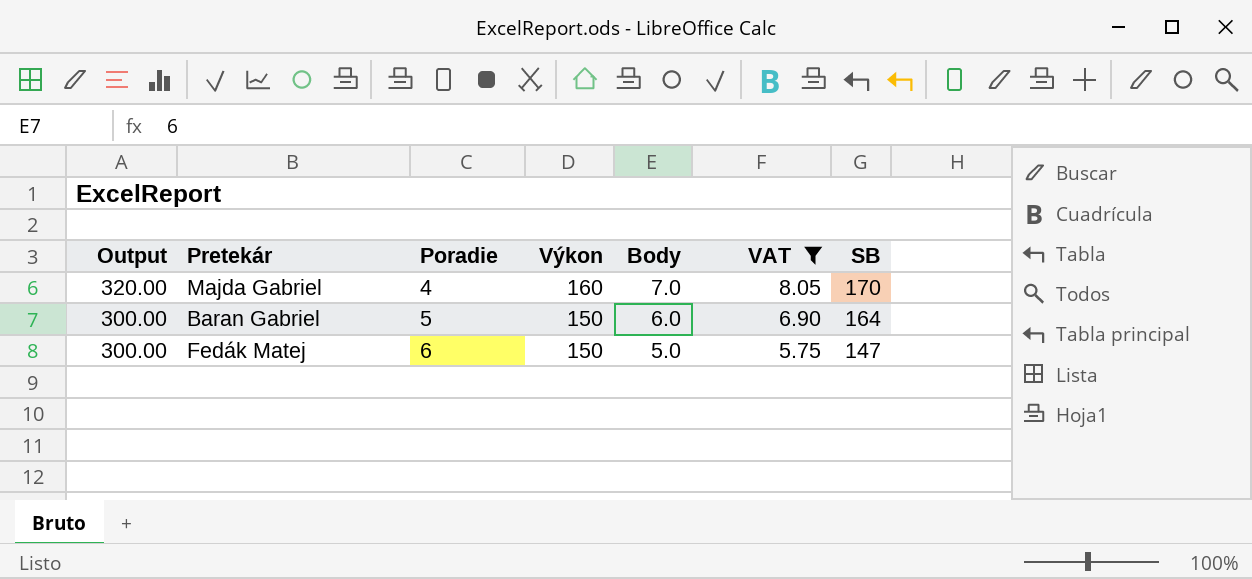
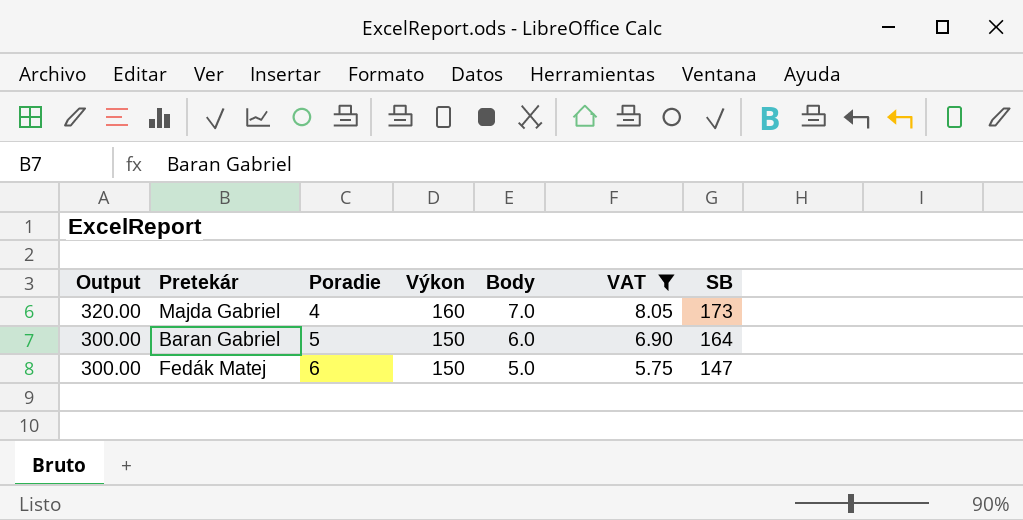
Majda Gabriel | SB: 170 -> 173

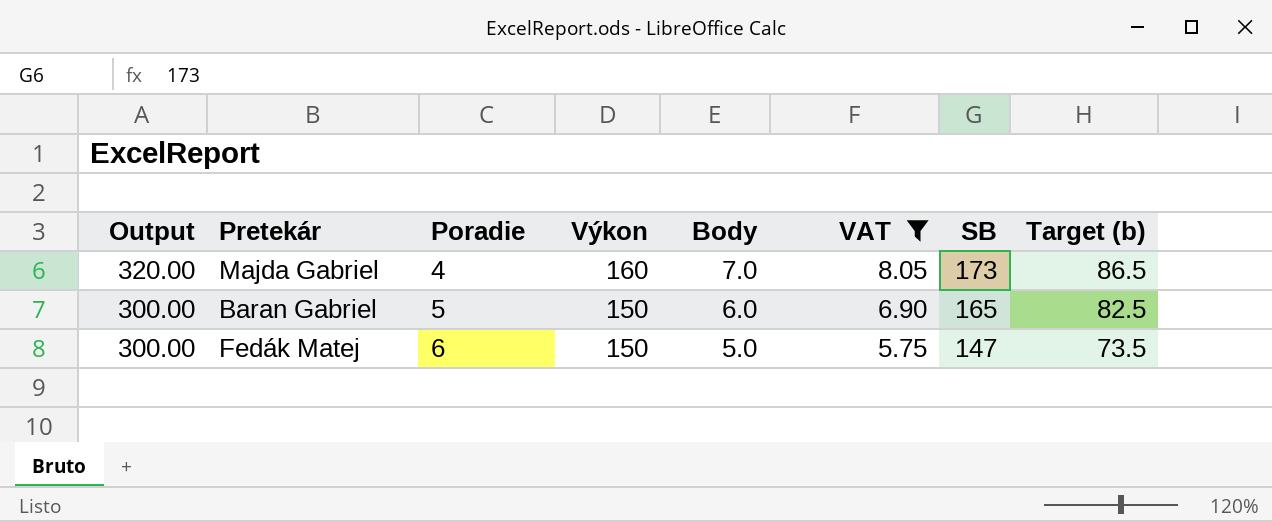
column Target (b) | formula: none -> [SB] * 0.5
Baran Gabriel | SB: 164 -> 165

